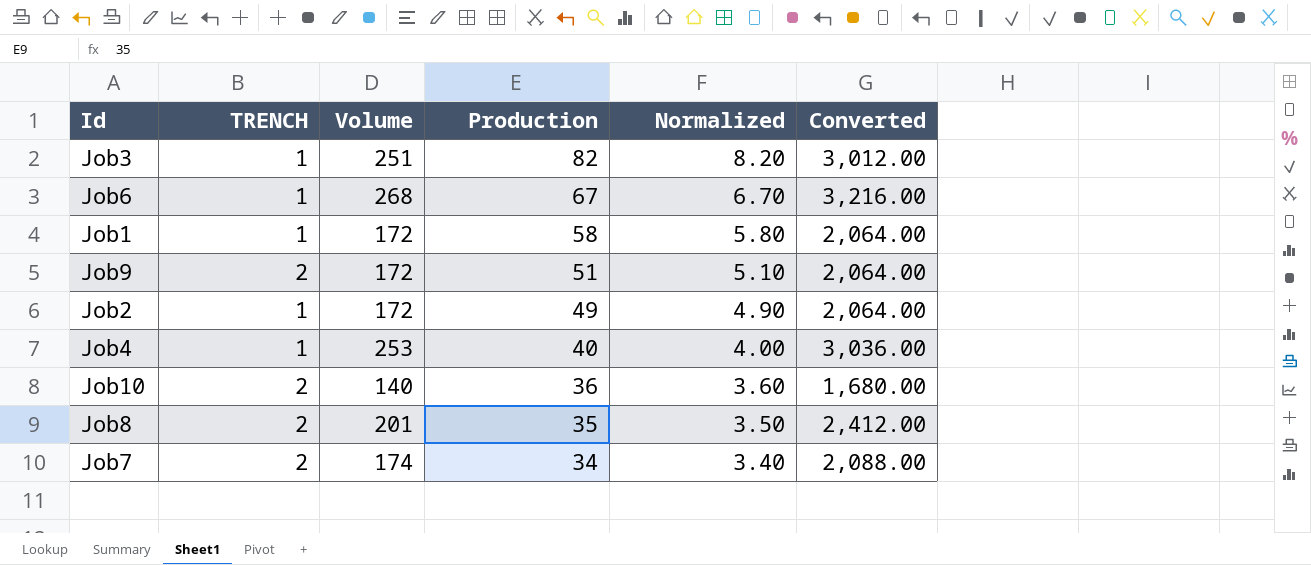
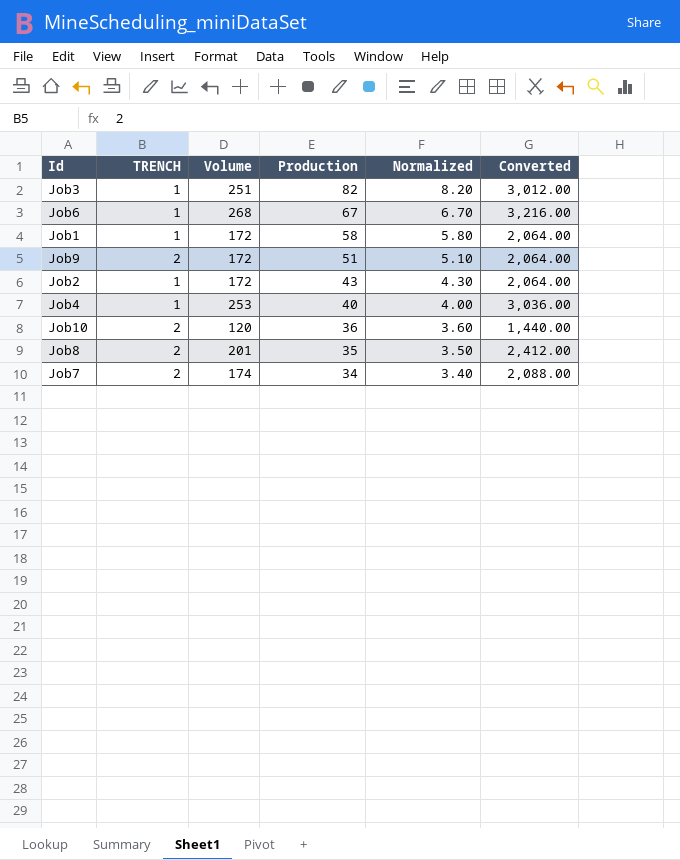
Job2 | Production: 49 -> 43
Job2 | Normalized: 4.90 -> 4.30
Job10 | Volume: 140 -> 120
Job10 | Converted: 1,680.00 -> 1,440.00

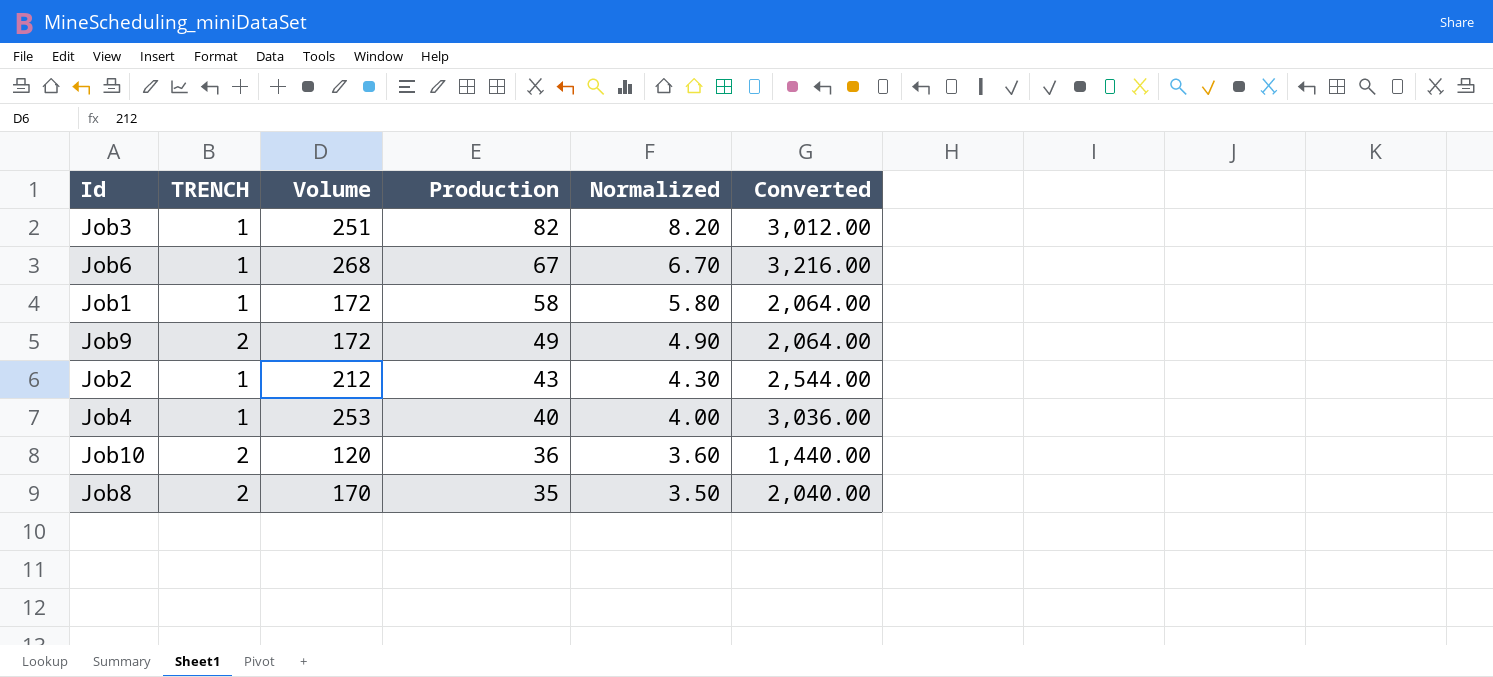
row Job7: 2 | 174 | 34 | 3.40 | 2,088.00 -> none
Job9 | Production: 51 -> 49
Job9 | Normalized: 5.10 -> 4.90
Job2 | Volume: 172 -> 212
Job2 | Converted: 2,064.00 -> 2,544.00
Job8 | Volume: 201 -> 170
Job8 | Converted: 2,412.00 -> 2,040.00

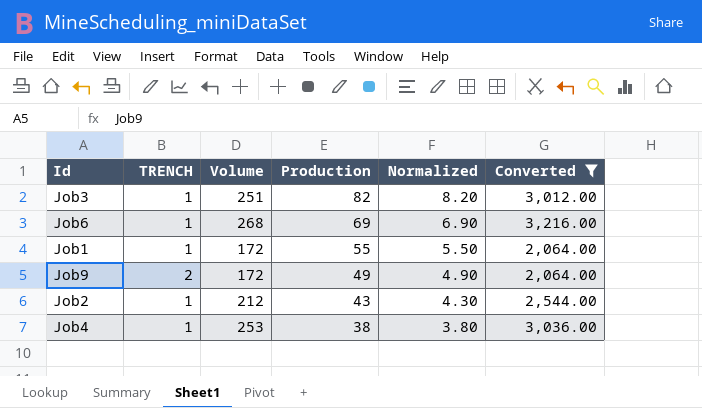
filter: none -> Converted >= 2,064.00
Job6 | Production: 67 -> 69
Job6 | Normalized: 6.70 -> 6.90
Job1 | Production: 58 -> 55
Job1 | Normalized: 5.80 -> 5.50
Job4 | Production: 40 -> 38
Job4 | Normalized: 4.00 -> 3.80

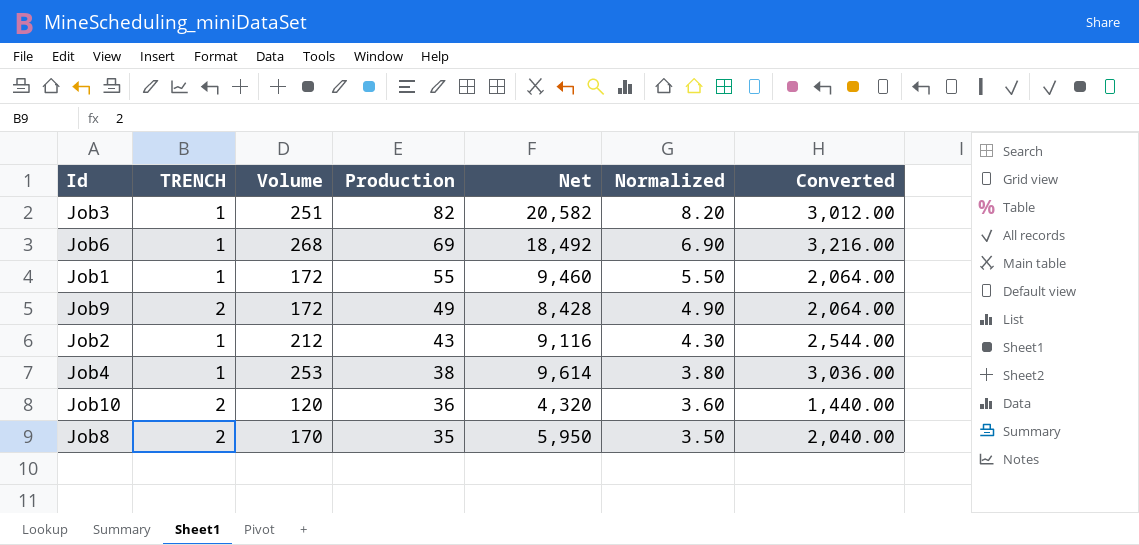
filter: Converted >= 2,064.00 -> none
column Net | formula: none -> [Volume] * [Production]

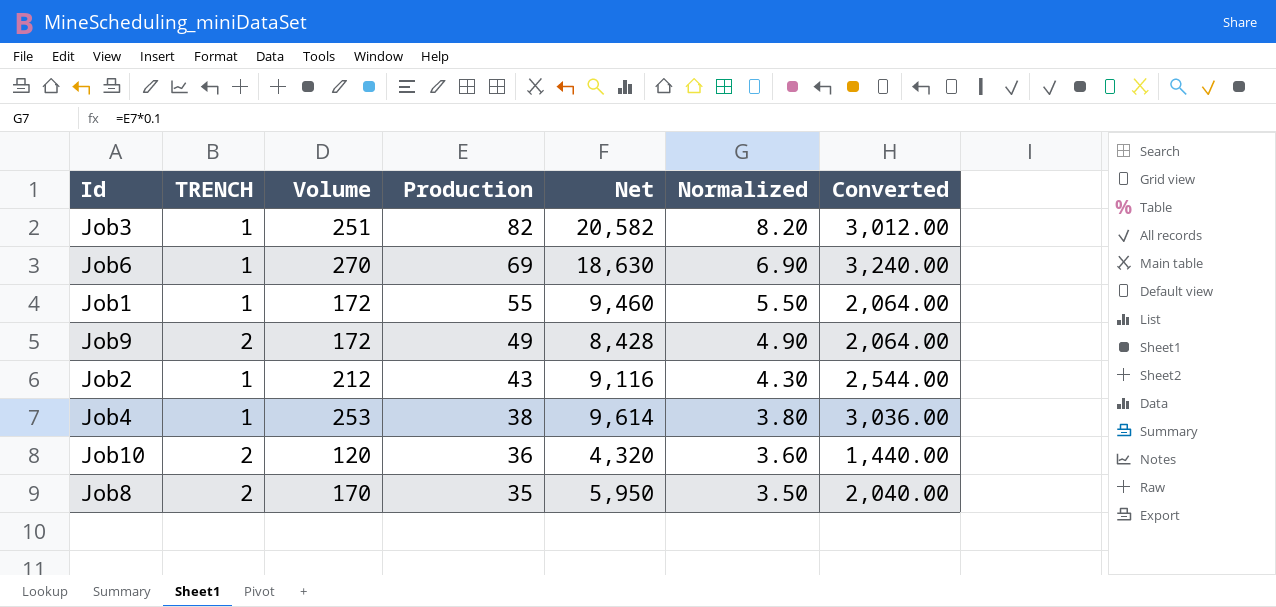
Job6 | Volume: 268 -> 270
Job6 | Net: 18,492 -> 18,630
Job6 | Converted: 3,216.00 -> 3,240.00

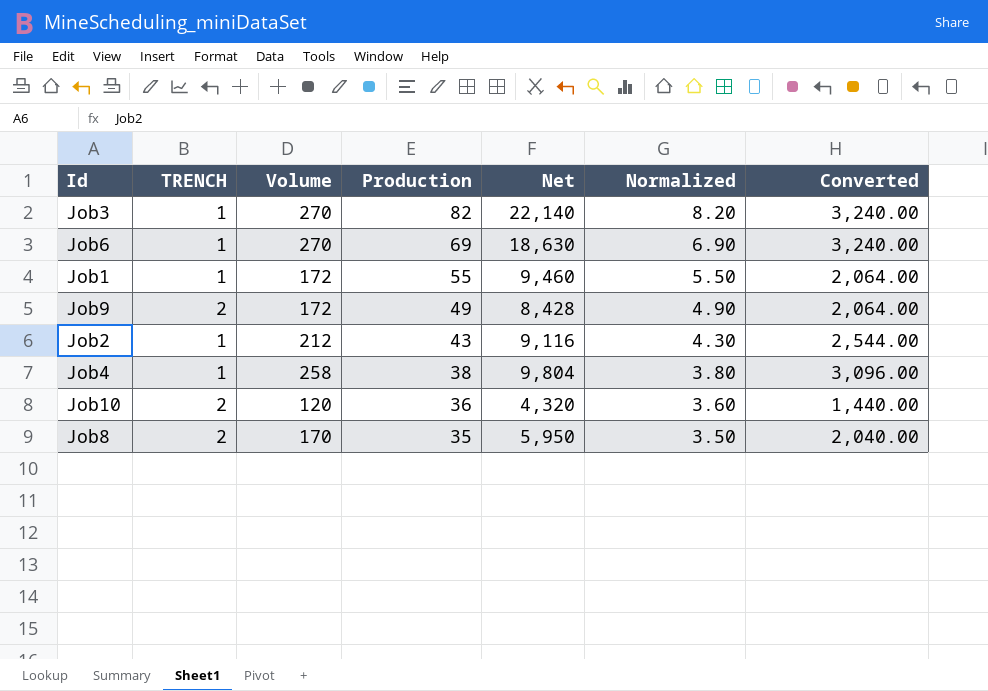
Job3 | Volume: 251 -> 270
Job3 | Net: 20,582 -> 22,140
Job3 | Converted: 3,012.00 -> 3,240.00
Job4 | Volume: 253 -> 258
Job4 | Net: 9,614 -> 9,804
Job4 | Converted: 3,036.00 -> 3,096.00

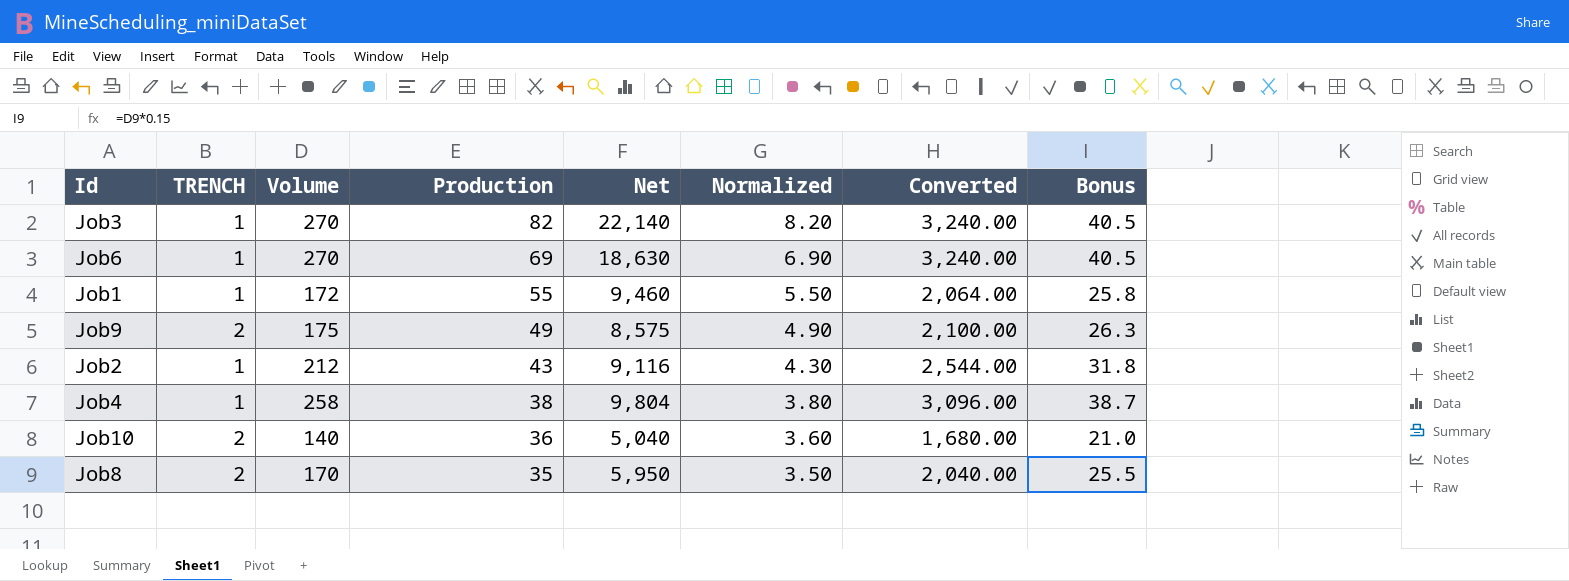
column Bonus | formula: none -> [Volume] * 0.15
Job9 | Volume: 172 -> 175
Job9 | Net: 8,428 -> 8,575
Job9 | Converted: 2,064.00 -> 2,100.00
Job10 | Volume: 120 -> 140
Job10 | Net: 4,320 -> 5,040
Job10 | Converted: 1,440.00 -> 1,680.00

